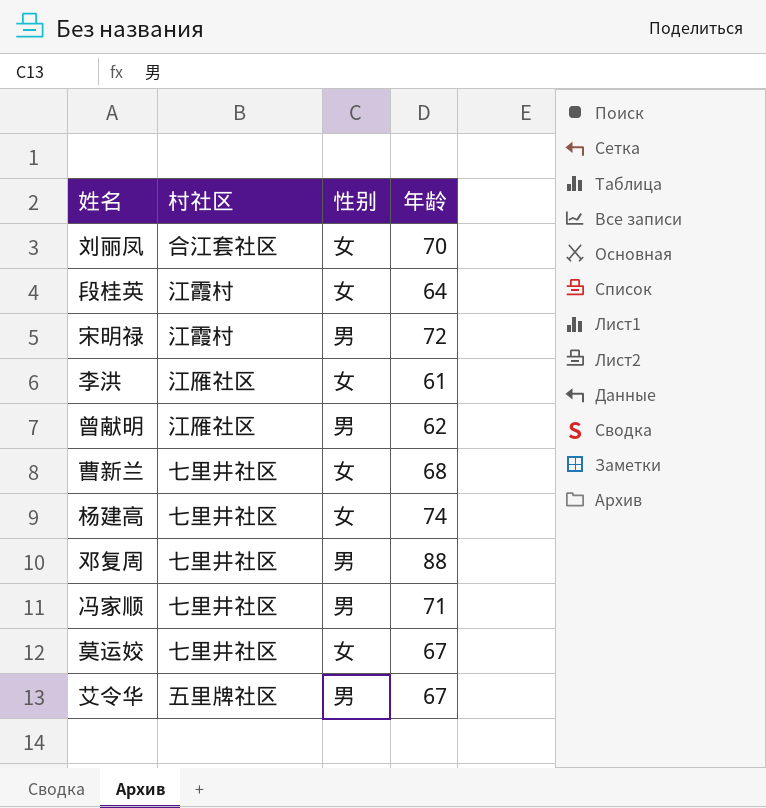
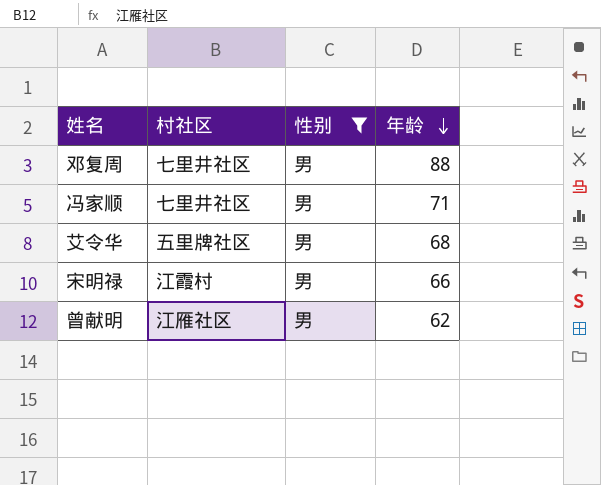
filter: none -> 性别 = 男
row order: none -> 年龄 descending
艾令华 | 年龄: 67 -> 68
宋明禄 | 年龄: 72 -> 66

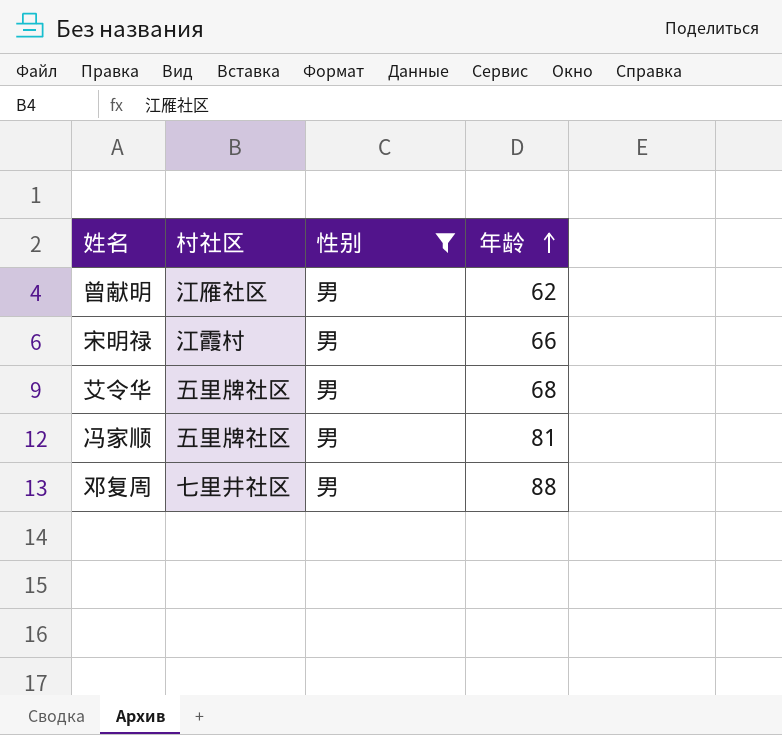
row order: 年龄 descending -> 年龄 ascending
冯家顺 | 村社区: 七里井社区 -> 五里牌社区
冯家顺 | 年龄: 71 -> 81

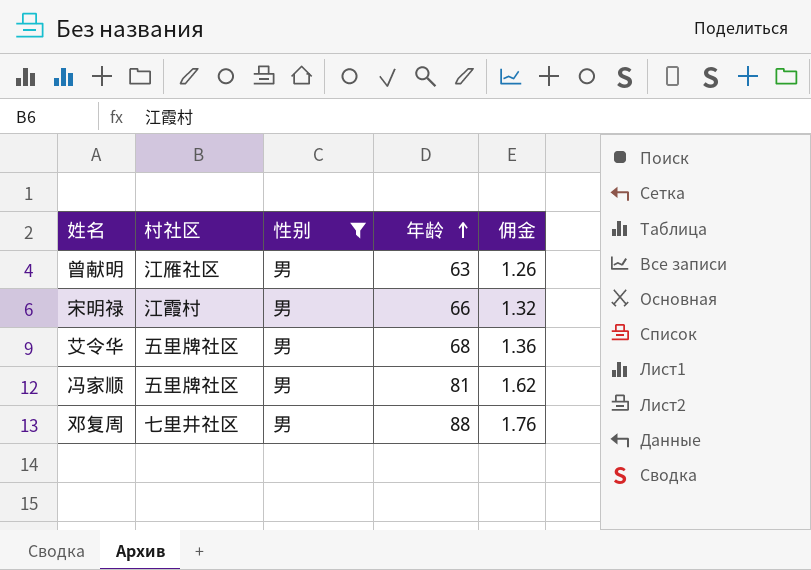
column 佣金 | formula: none -> [年龄] * 0.02
曾献明 | 年龄: 62 -> 63

